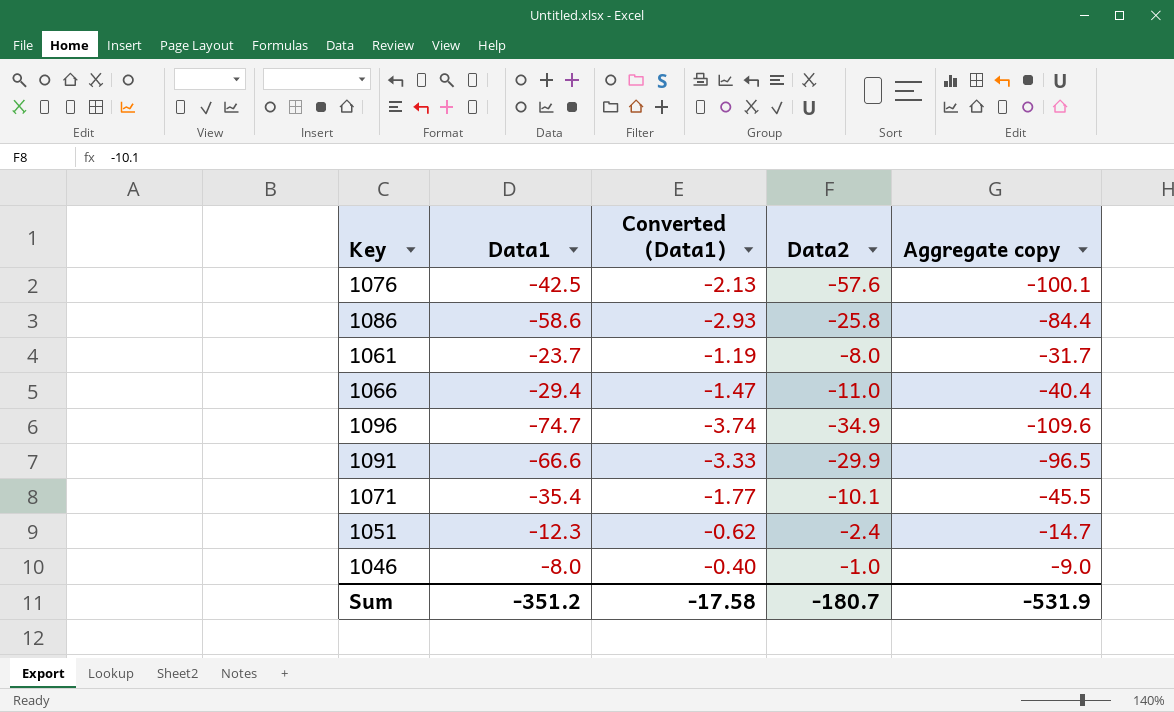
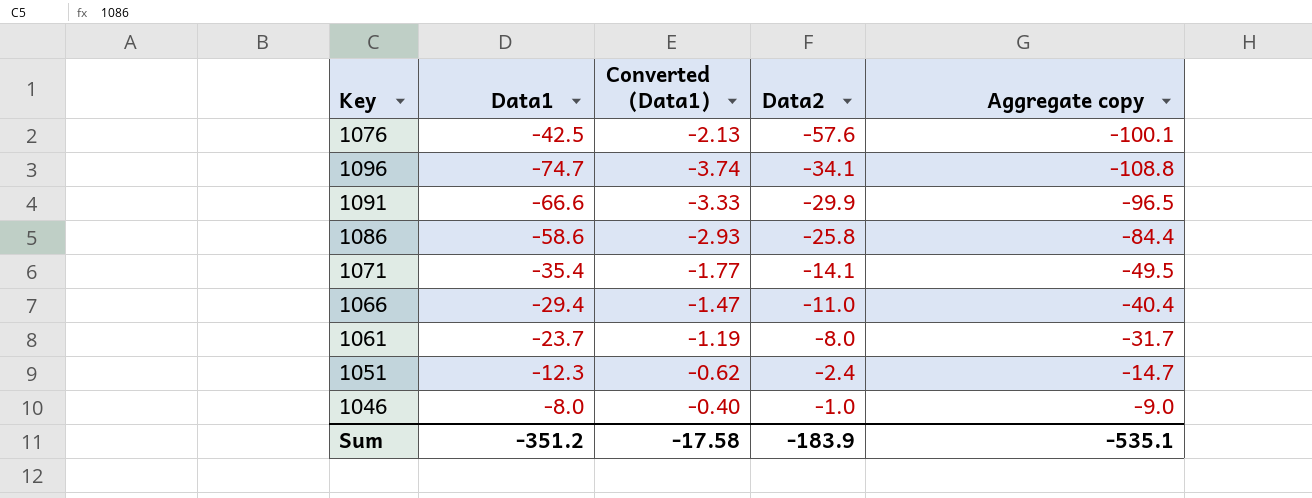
row order: none -> Data2 ascending
1096 | Data2: -34.9 -> -34.1
1096 | Aggregate copy: -109.6 -> -108.8
1071 | Data2: -10.1 -> -14.1
1071 | Aggregate copy: -45.5 -> -49.5
Sum | Data2: -180.7 -> -183.9
Sum | Aggregate copy: -531.9 -> -535.1

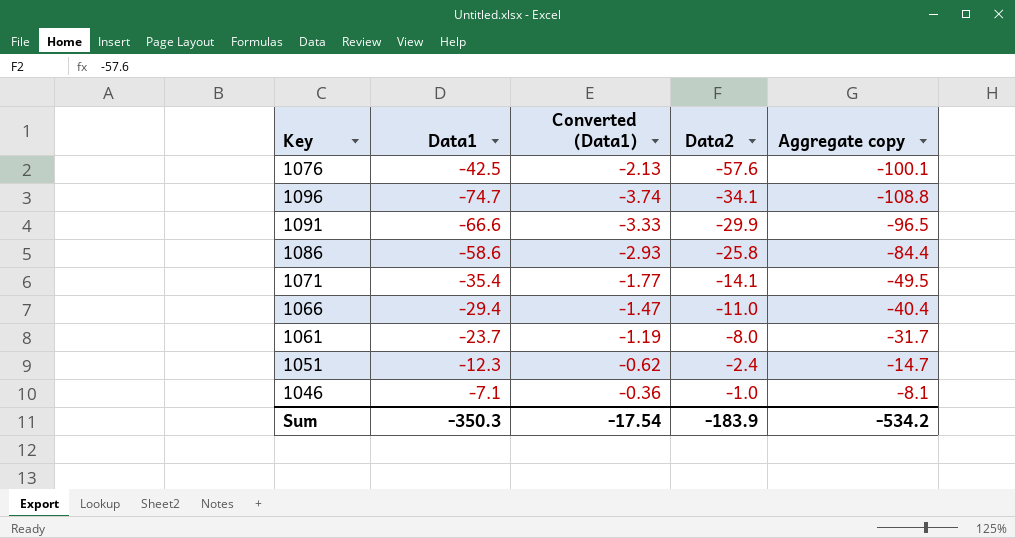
1046 | Data1: -8.0 -> -7.1
1046 | Converted (Data1): -0.40 -> -0.36
1046 | Aggregate copy: -9.0 -> -8.1
Sum | Data1: -351.2 -> -350.3
Sum | Converted (Data1): -17.58 -> -17.54
Sum | Aggregate copy: -535.1 -> -534.2

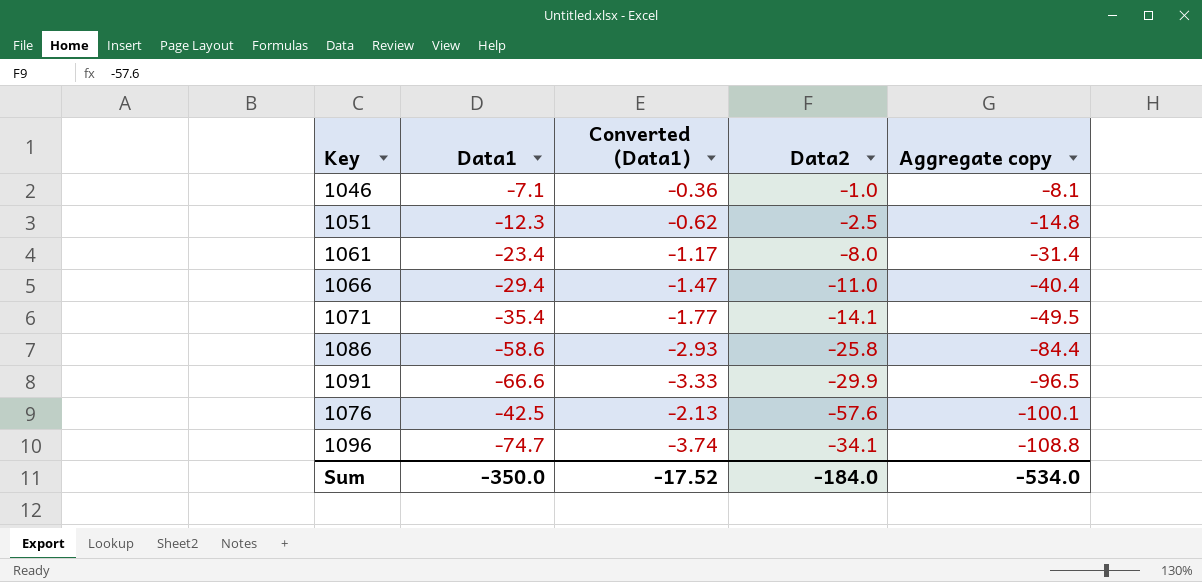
row order: Data2 ascending -> Aggregate copy descending
1051 | Data2: -2.4 -> -2.5
1051 | Aggregate copy: -14.7 -> -14.8
1061 | Data1: -23.7 -> -23.4
1061 | Converted (Data1): -1.19 -> -1.17
1061 | Aggregate copy: -31.7 -> -31.4
Sum | Data1: -350.3 -> -350.0
Sum | Converted (Data1): -17.54 -> -17.52
Sum | Data2: -183.9 -> -184.0
Sum | Aggregate copy: -534.2 -> -534.0

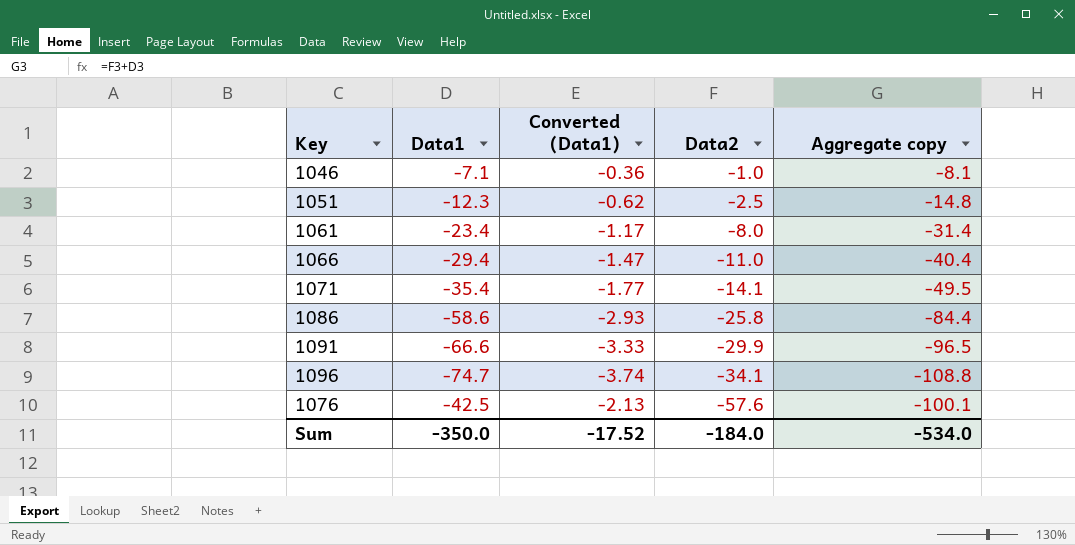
row order: Aggregate copy descending -> Data2 descending

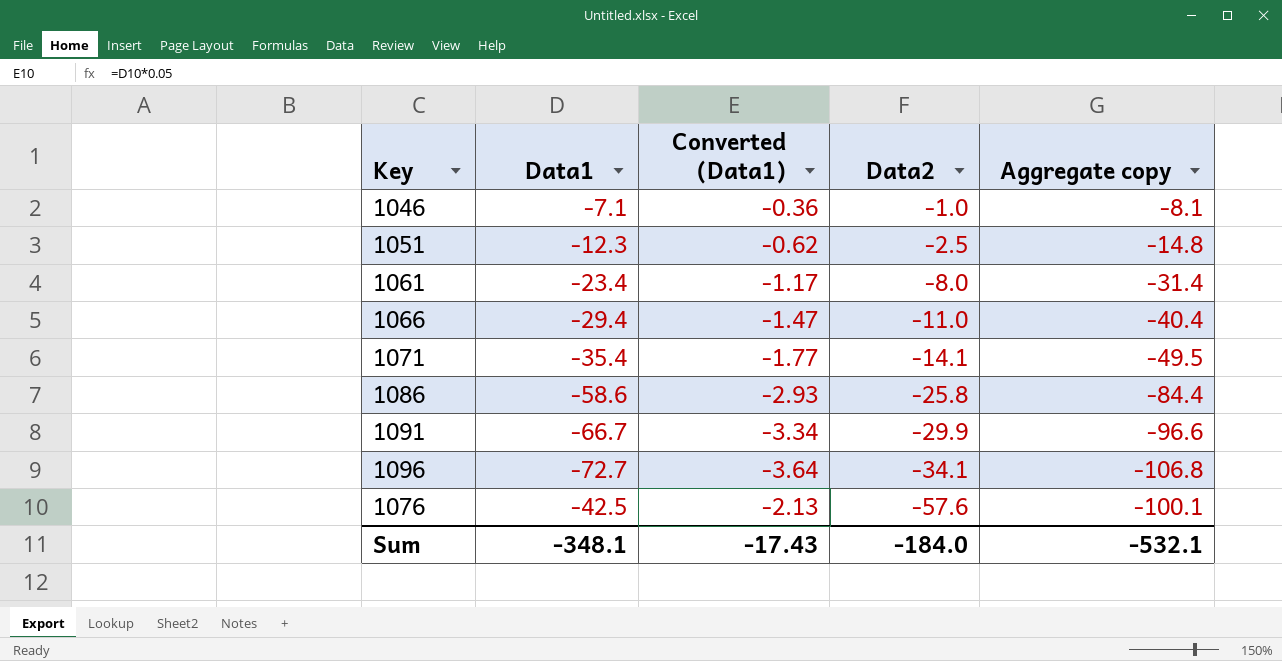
1091 | Data1: -66.6 -> -66.7
1091 | Converted (Data1): -3.33 -> -3.34
1091 | Aggregate copy: -96.5 -> -96.6
1096 | Data1: -74.7 -> -72.7
1096 | Converted (Data1): -3.74 -> -3.64
1096 | Aggregate copy: -108.8 -> -106.8
Sum | Data1: -350.0 -> -348.1
Sum | Converted (Data1): -17.52 -> -17.43
Sum | Aggregate copy: -534.0 -> -532.1

